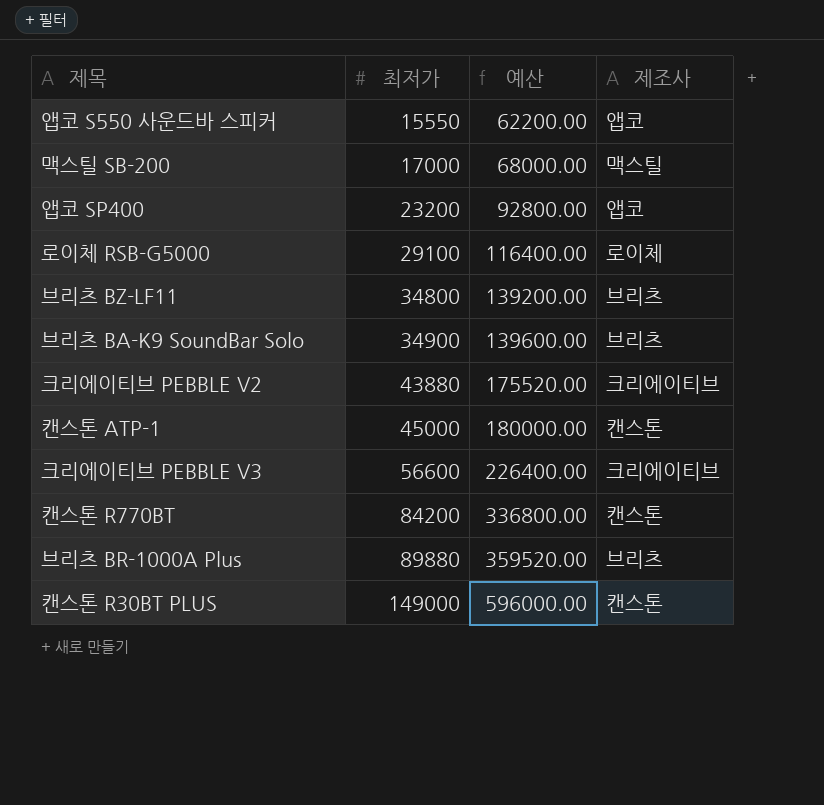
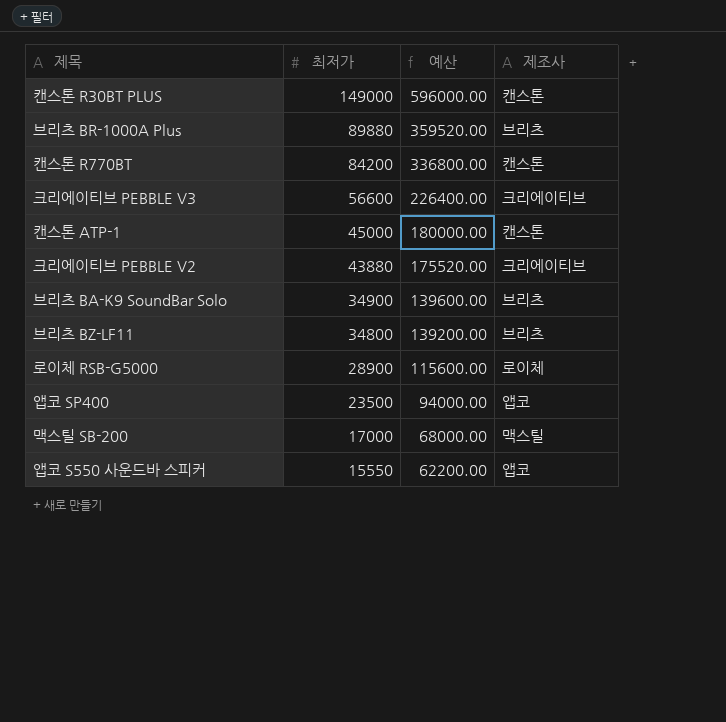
row order: 최저가 ascending -> 최저가 descending
로이체 RSB-G5000 | 최저가: 29100 -> 28900
로이체 RSB-G5000 | 예산: 116400.00 -> 115600.00
앱코 SP400 | 최저가: 23200 -> 23500
앱코 SP400 | 예산: 92800.00 -> 94000.00

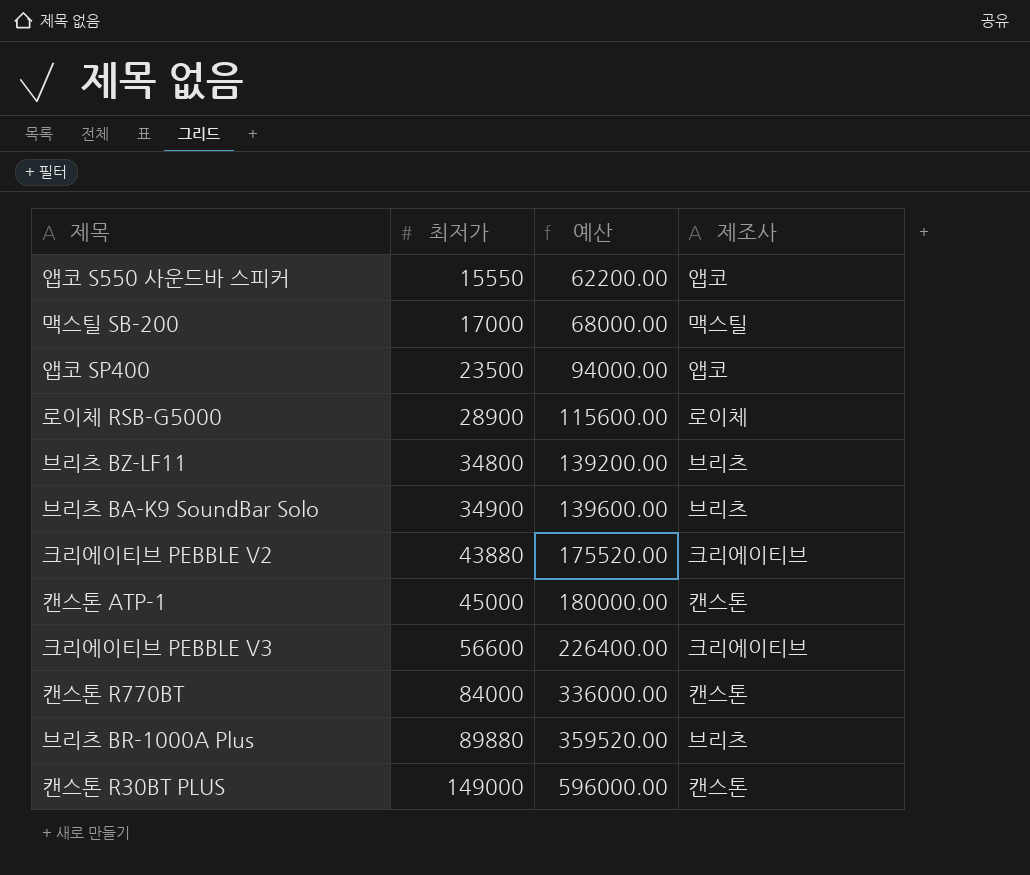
row order: 최저가 descending -> 최저가 ascending
캔스톤 R770BT | 최저가: 84200 -> 84000
캔스톤 R770BT | 예산: 336800.00 -> 336000.00

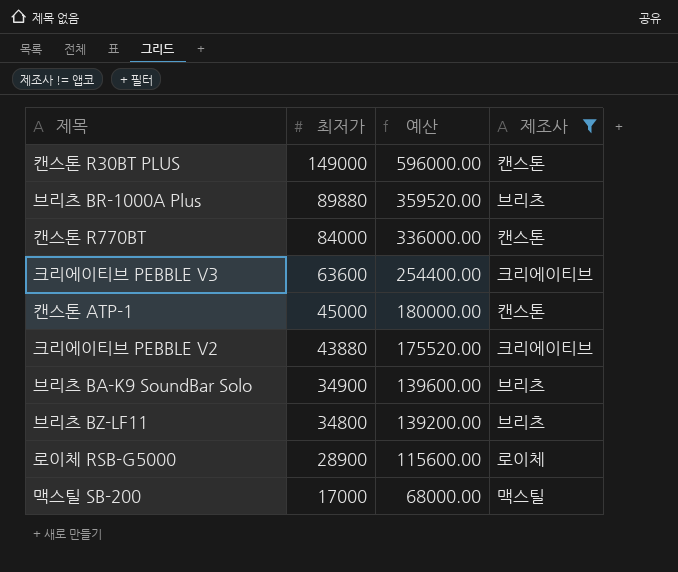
filter: none -> 제조사 != 앱코
row order: 최저가 ascending -> 최저가 descending
크리에이티브 PEBBLE V3 | 최저가: 56600 -> 63600
크리에이티브 PEBBLE V3 | 예산: 226400.00 -> 254400.00

